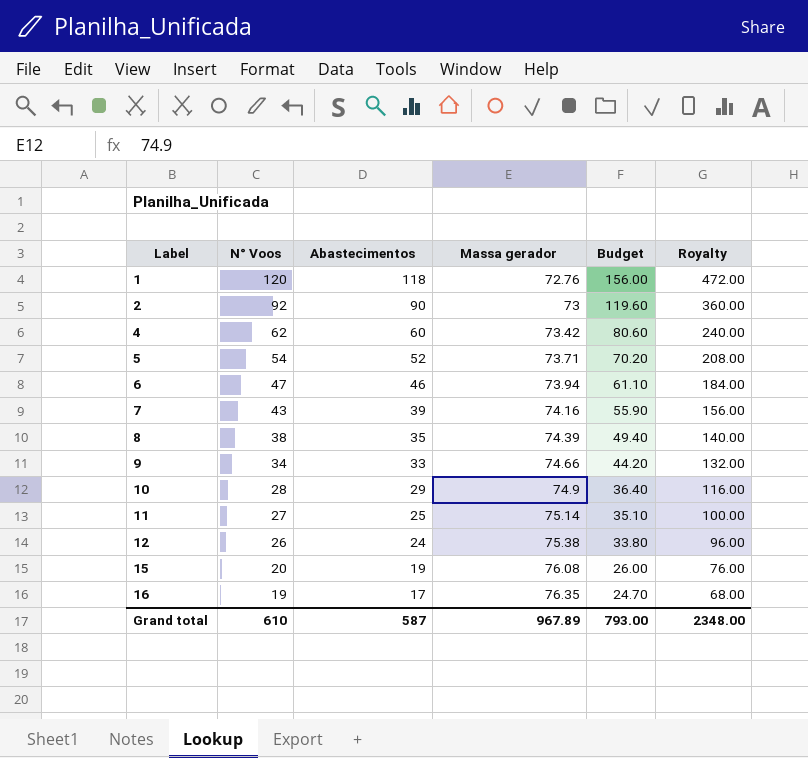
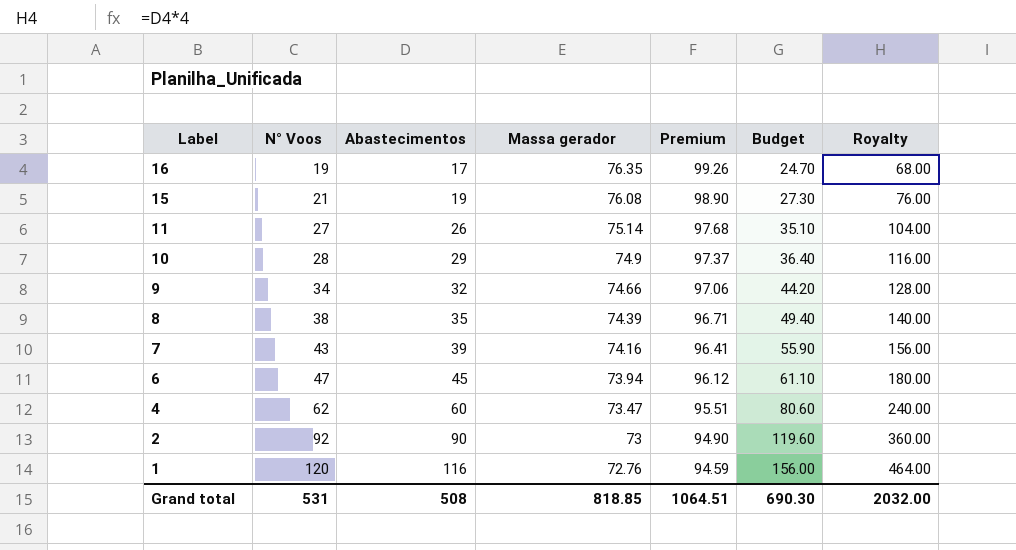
row order: Label ascending -> Label descending
column Premium | formula: none -> [Massa gerador] * 1.3
row 5: 54 | 52 | 73.71 | 70.20 | 208.00 -> none
row 12: 26 | 24 | 75.38 | 33.80 | 96.00 -> none
15 | N° Voos: 20 -> 21
15 | Budget: 26.00 -> 27.30
11 | Abastecimentos: 25 -> 26
11 | Royalty: 100.00 -> 104.00
9 | Abastecimentos: 33 -> 32
9 | Royalty: 132.00 -> 128.00
6 | Abastecimentos: 46 -> 45
6 | Royalty: 184.00 -> 180.00
4 | Massa gerador: 73.42 -> 73.47
1 | Abastecimentos: 118 -> 116
1 | Royalty: 472.00 -> 464.00
Grand total | N° Voos: 610 -> 531
Grand total | Abastecimentos: 587 -> 508
Grand total | Massa gerador: 967.89 -> 818.85
Grand total | Budget: 793.00 -> 690.30
Grand total | Royalty: 2348.00 -> 2032.00

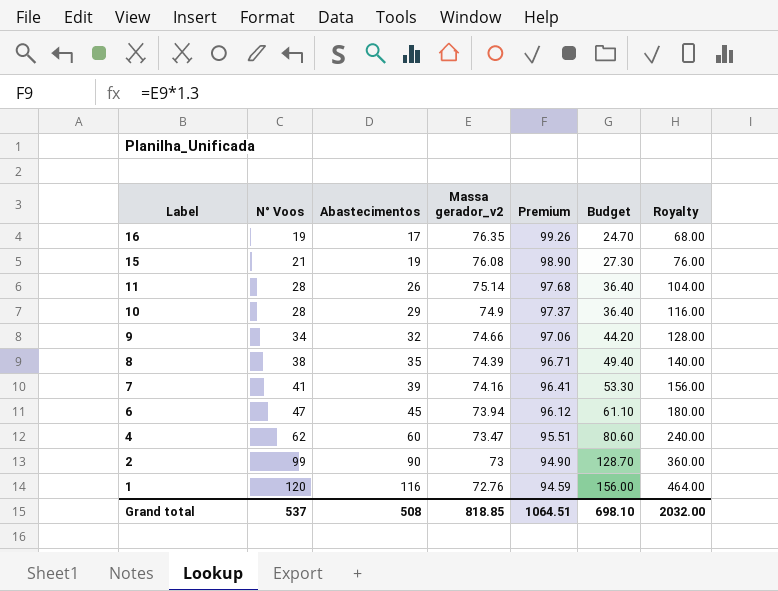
column name: Massa gerador -> Massa gerador_v2
11 | N° Voos: 27 -> 28
11 | Budget: 35.10 -> 36.40
7 | N° Voos: 43 -> 41
7 | Budget: 55.90 -> 53.30
2 | N° Voos: 92 -> 99
2 | Budget: 119.60 -> 128.70
Grand total | N° Voos: 531 -> 537
Grand total | Budget: 690.30 -> 698.10

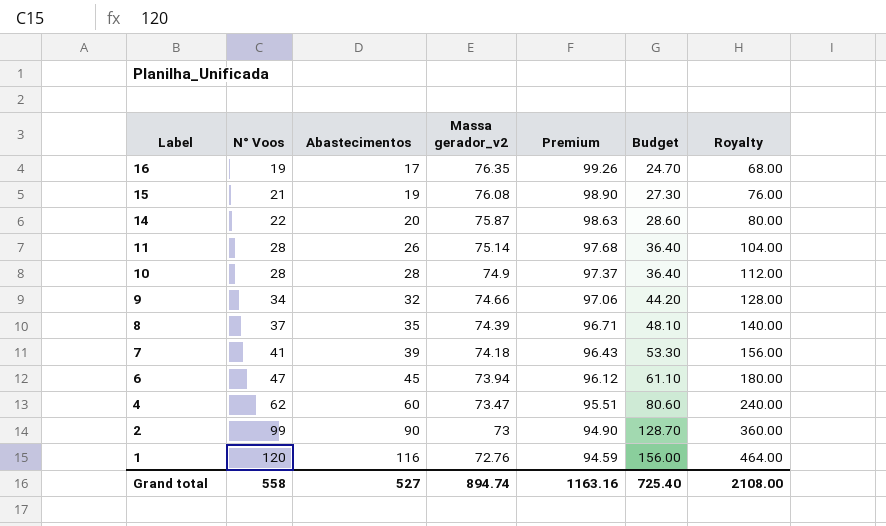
row 14: none -> 22 | 20 | 75.87 | 98.63 | 28.60 | 80.00
10 | Abastecimentos: 29 -> 28
10 | Royalty: 116.00 -> 112.00
8 | N° Voos: 38 -> 37
8 | Budget: 49.40 -> 48.10
7 | Massa gerador_v2: 74.16 -> 74.18
7 | Premium: 96.41 -> 96.43
Grand total | N° Voos: 537 -> 558
Grand total | Abastecimentos: 508 -> 527
Grand total | Massa gerador_v2: 818.85 -> 894.74
Grand total | Premium: 1064.51 -> 1163.16
Grand total | Budget: 698.10 -> 725.40
Grand total | Royalty: 2032.00 -> 2108.00

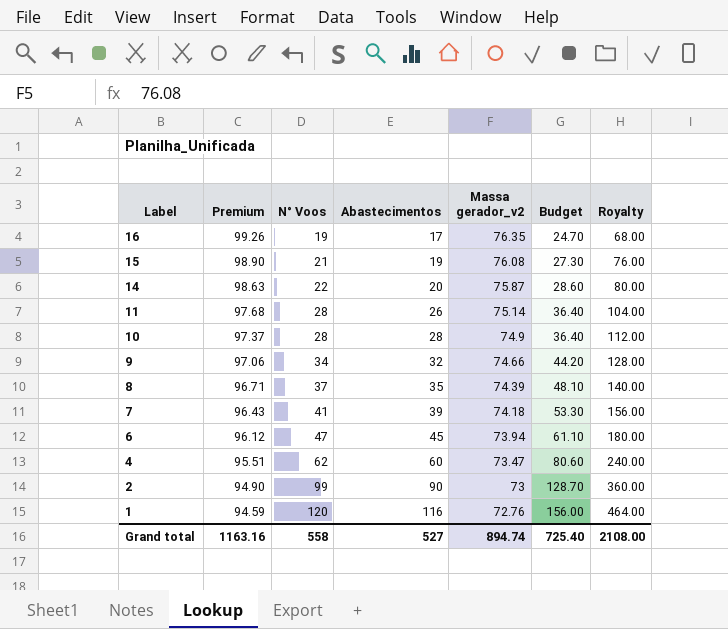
column Premium | position: 5 -> 2

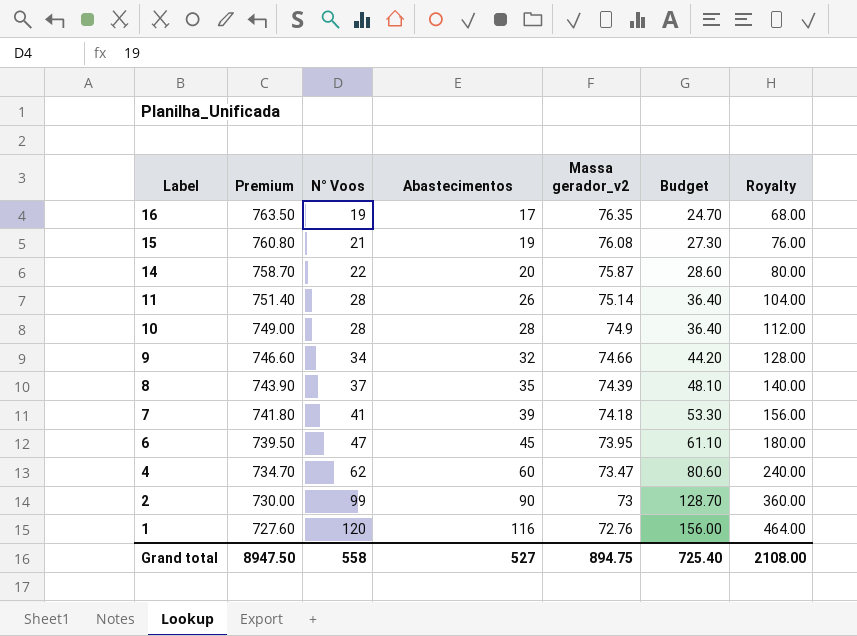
column Premium | formula: [Massa gerador_v2] * 1.3 -> [Massa gerador_v2] * 10
6 | Massa gerador_v2: 73.94 -> 73.95
Grand total | Premium: 1163.16 -> 8947.50
Grand total | Massa gerador_v2: 894.74 -> 894.75

